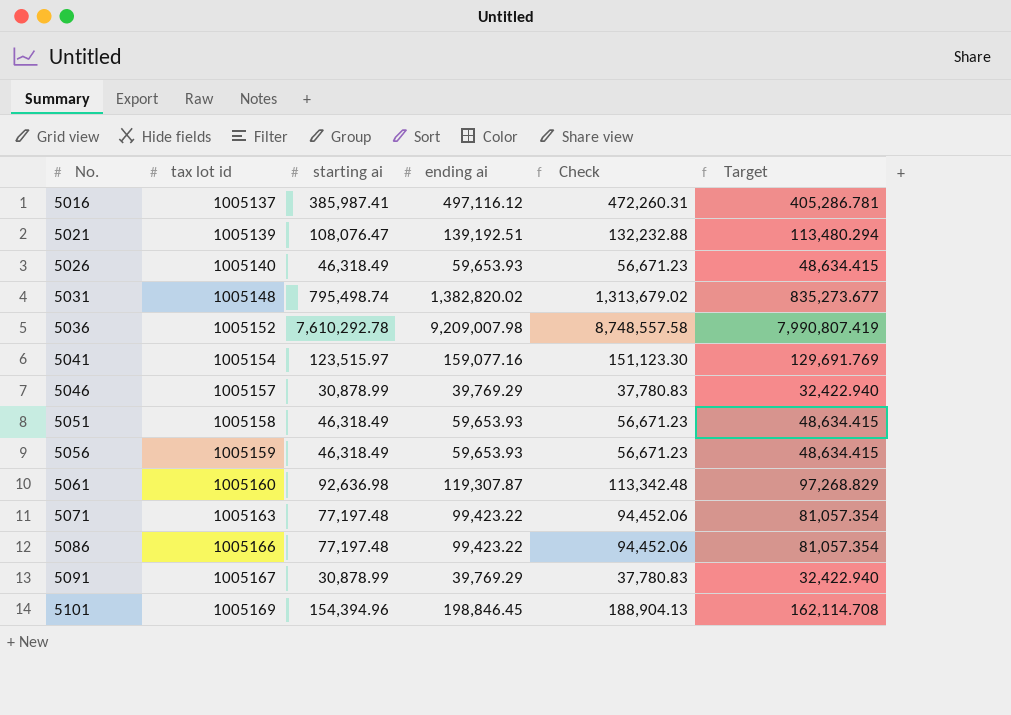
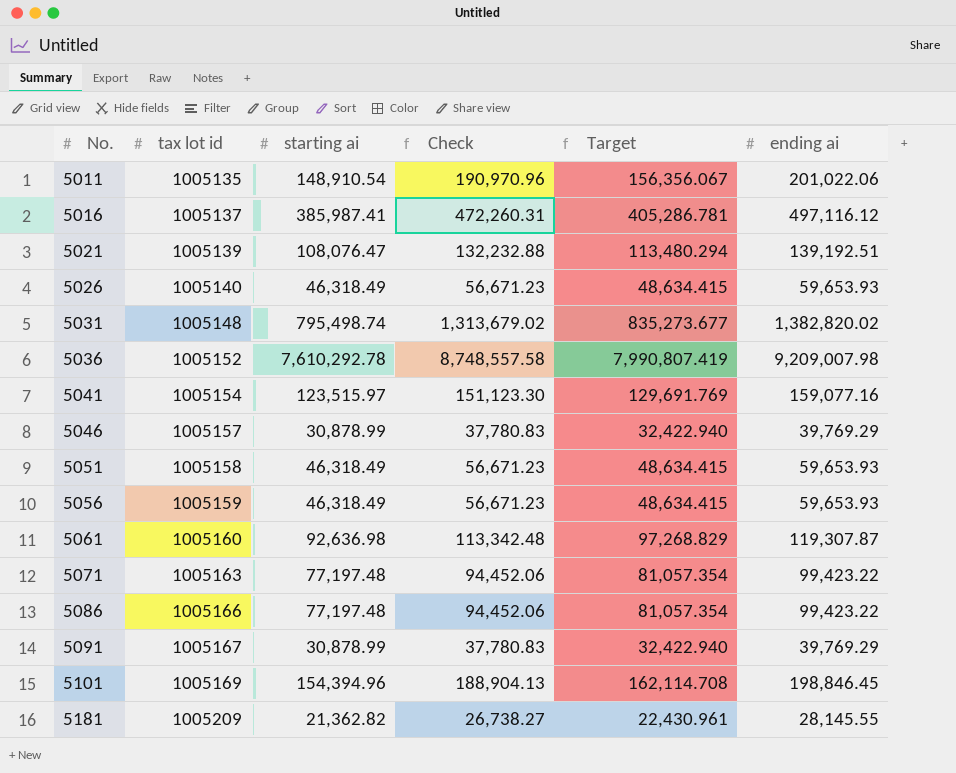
column ending ai | position: 4 -> 6
row 5011: none -> 1005135 | 148,910.54 | 190,970.96 | 156,356.067 | 201,022.06
row 5181: none -> 1005209 | 21,362.82 | 26,738.27 | 22,430.961 | 28,145.55

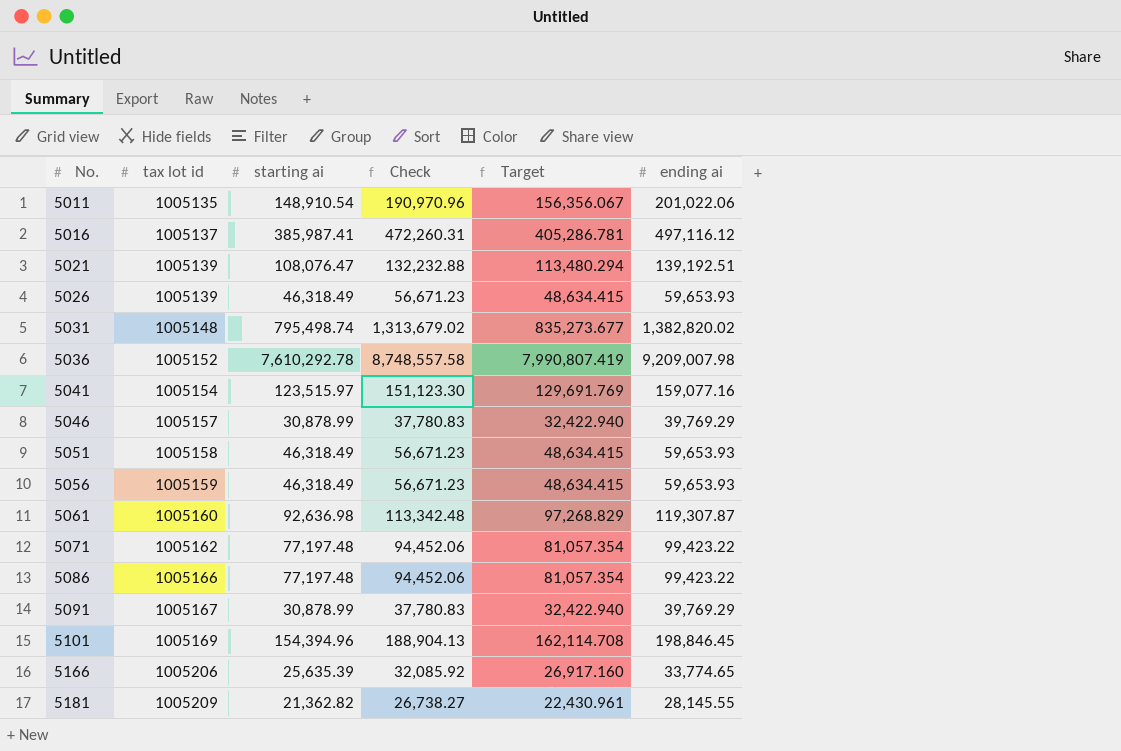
5026 | tax lot id: 1005140 -> 1005139
5071 | tax lot id: 1005163 -> 1005162
row 5166: none -> 1005206 | 25,635.39 | 32,085.92 | 26,917.160 | 33,774.65

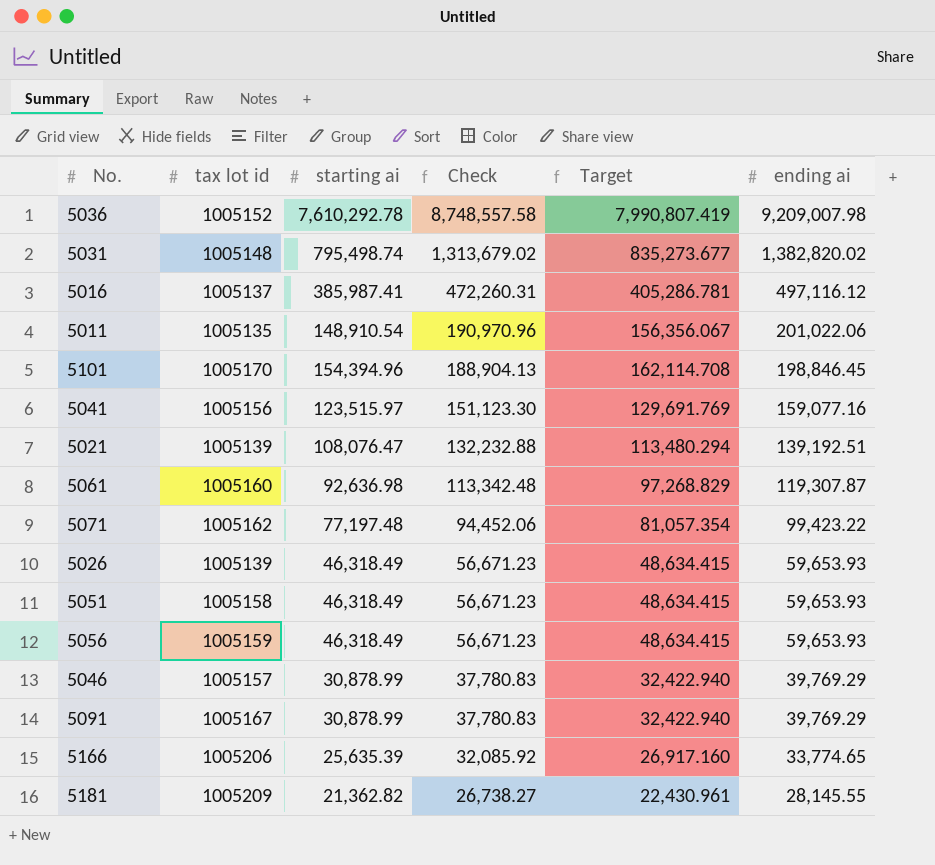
row order: No. ascending -> Check descending
row 5086: 1005166 | 77,197.48 | 94,452.06 | 81,057.354 | 99,423.22 -> none
5101 | tax lot id: 1005169 -> 1005170
5041 | tax lot id: 1005154 -> 1005156

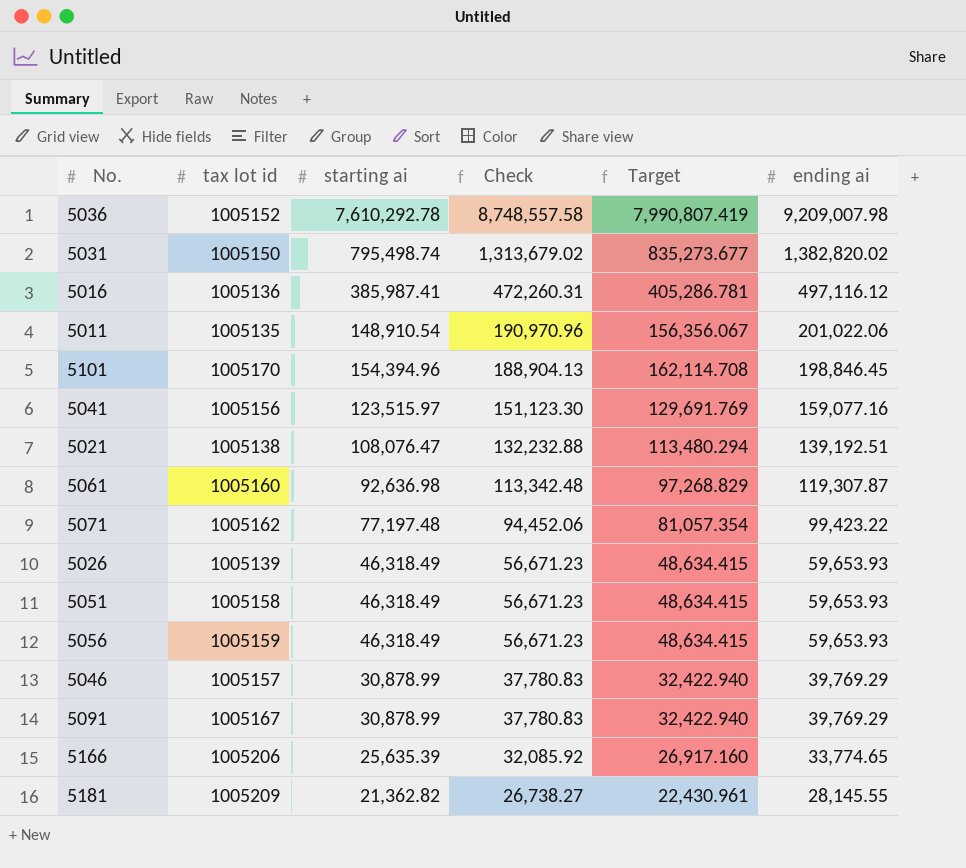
5031 | tax lot id: 1005148 -> 1005150
5016 | tax lot id: 1005137 -> 1005136
5021 | tax lot id: 1005139 -> 1005138

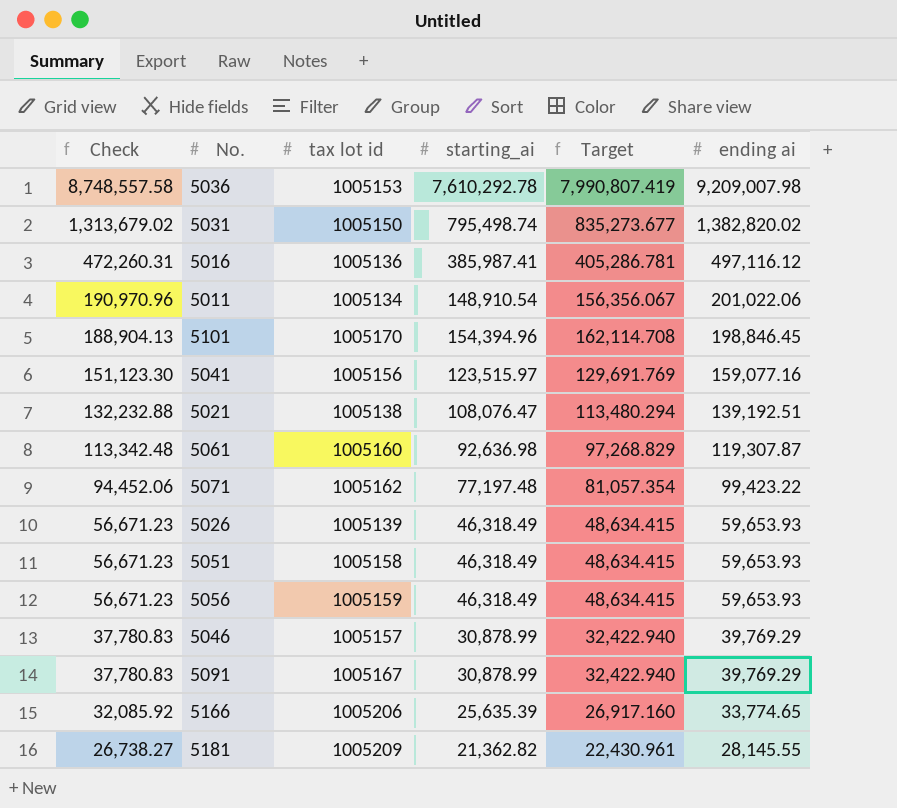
column Check | position: 4 -> 1
column name: starting ai -> starting_ai
5036 | tax lot id: 1005152 -> 1005153
5011 | tax lot id: 1005135 -> 1005134

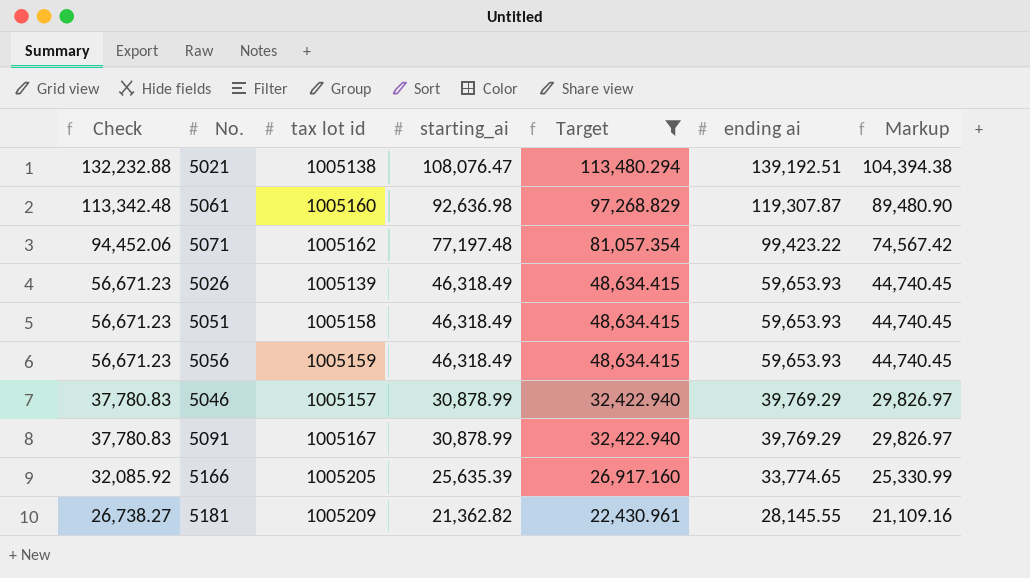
filter: none -> Target <= 113,480.294
column Markup | formula: none -> [ending ai] * 0.75
5166 | tax lot id: 1005206 -> 1005205

